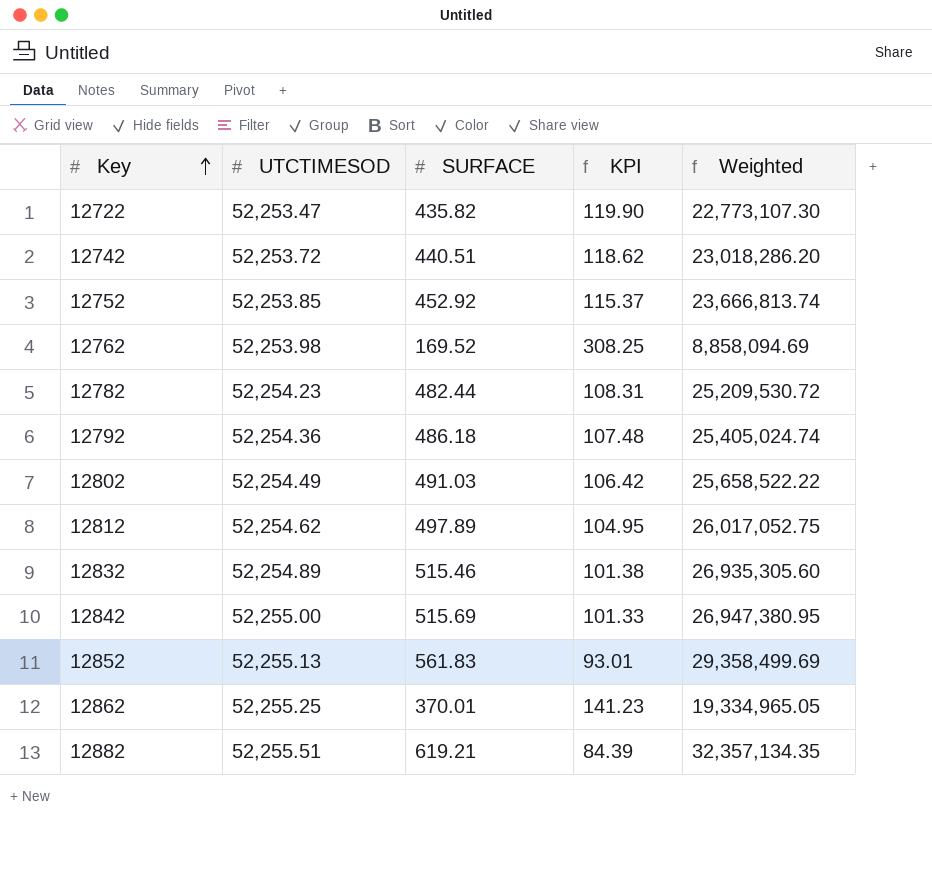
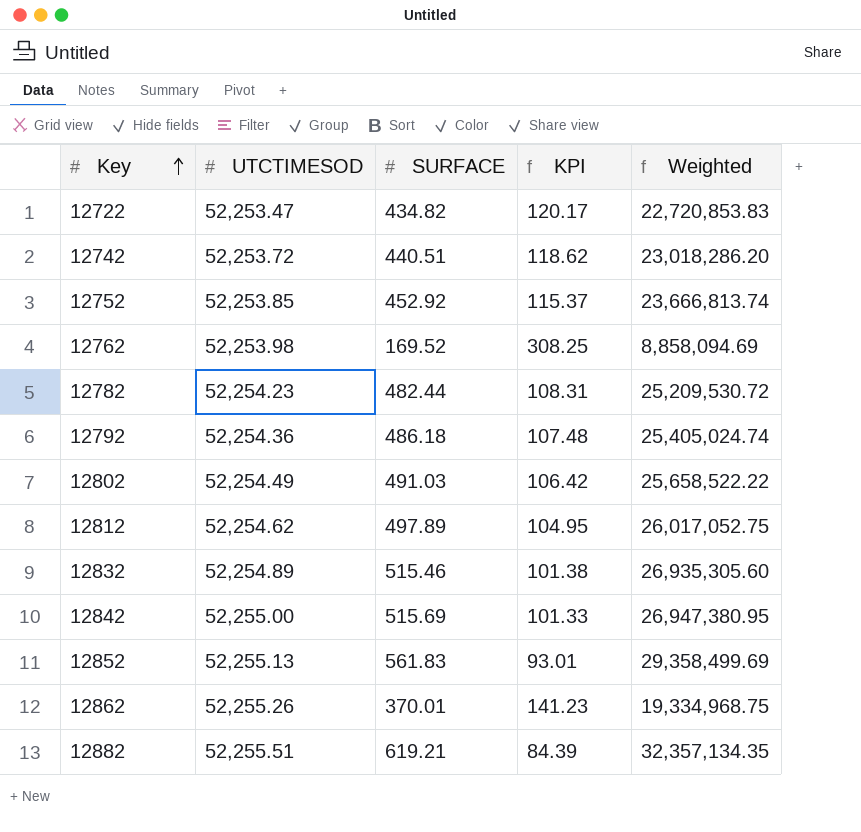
12722 | SURFACE: 435.82 -> 434.82
12722 | KPI: 119.90 -> 120.17
12722 | Weighted: 22,773,107.30 -> 22,720,853.83
12862 | UTCTIMESOD: 52,255.25 -> 52,255.26
12862 | Weighted: 19,334,965.05 -> 19,334,968.75

